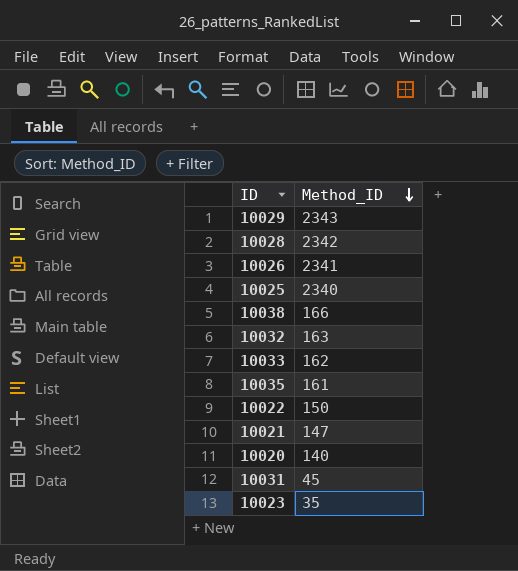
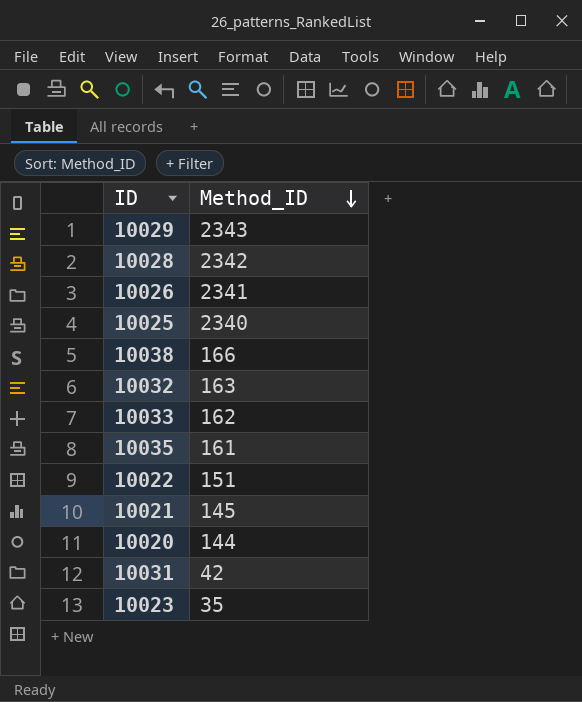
10022 | Method_ID: 150 -> 151
10021 | Method_ID: 147 -> 145
10020 | Method_ID: 140 -> 144
10031 | Method_ID: 45 -> 42

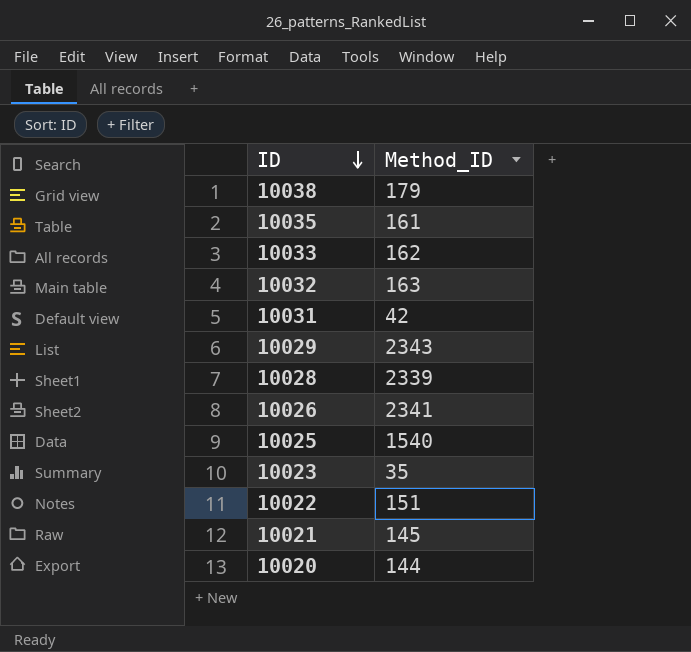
row order: Method_ID descending -> ID descending
10038 | Method_ID: 166 -> 179
10028 | Method_ID: 2342 -> 2339
10025 | Method_ID: 2340 -> 1540

